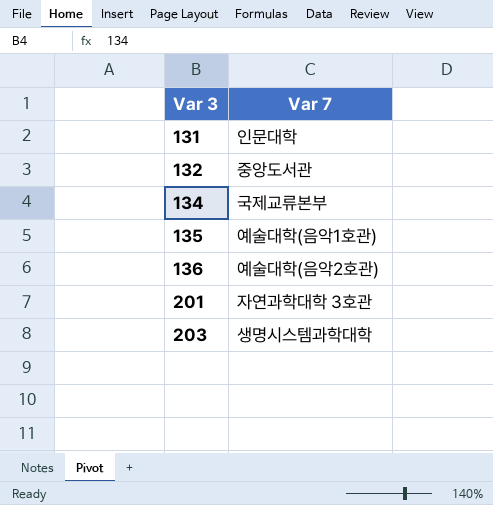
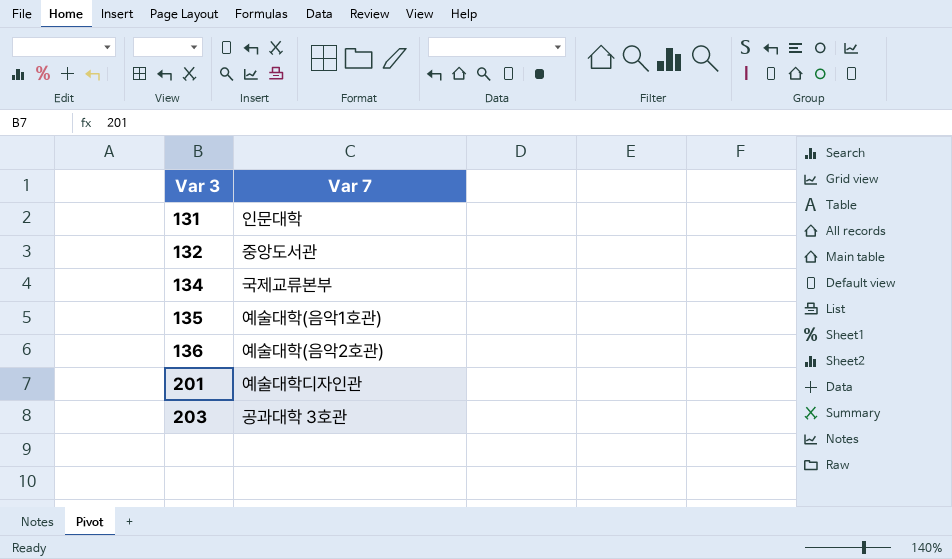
201 | Var 7: 자연과학대학 3호관 -> 예술대학디자인관
203 | Var 7: 생명시스템과학대학 -> 공과대학 3호관

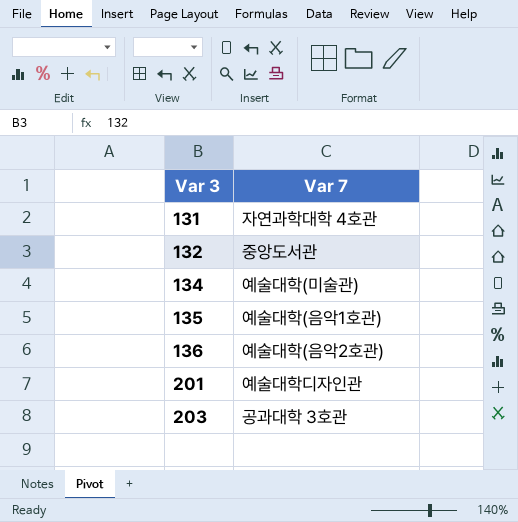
131 | Var 7: 인문대학 -> 자연과학대학 4호관
134 | Var 7: 국제교류본부 -> 예술대학(미술관)

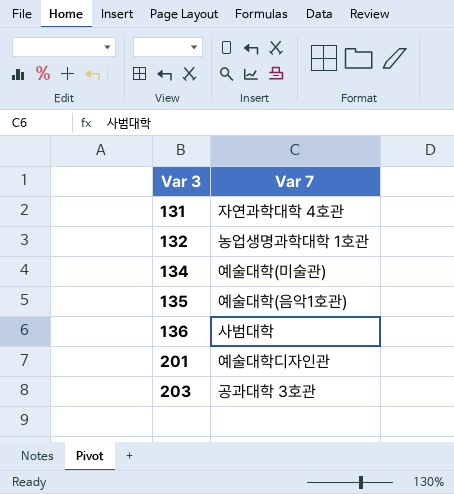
132 | Var 7: 중앙도서관 -> 농업생명과학대학 1호관
136 | Var 7: 예술대학(음악2호관) -> 사범대학

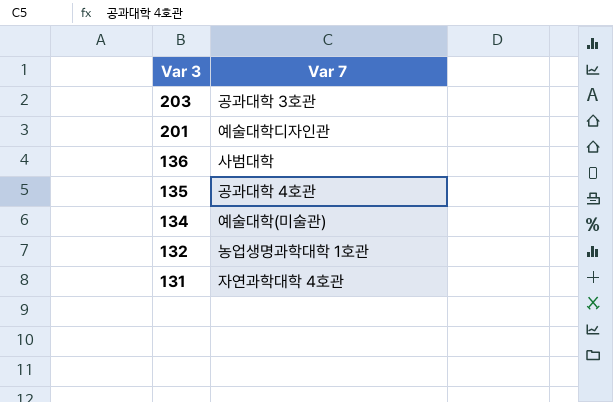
row order: Var 3 ascending -> Var 3 descending
135 | Var 7: 예술대학(음악1호관) -> 공과대학 4호관

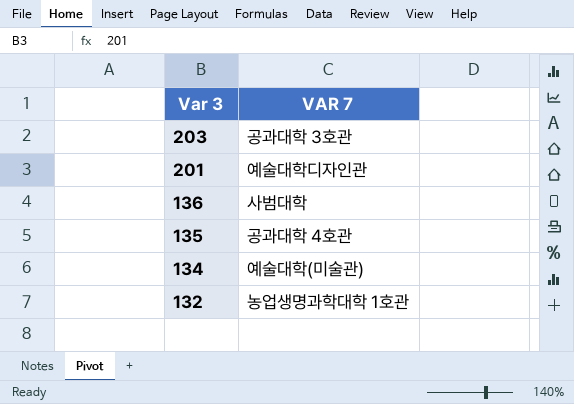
column name: Var 7 -> VAR 7
row 131: 자연과학대학 4호관 -> none

